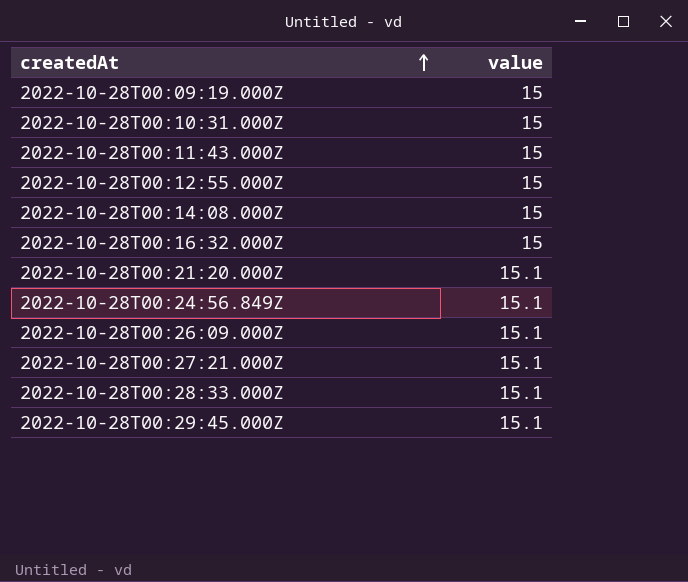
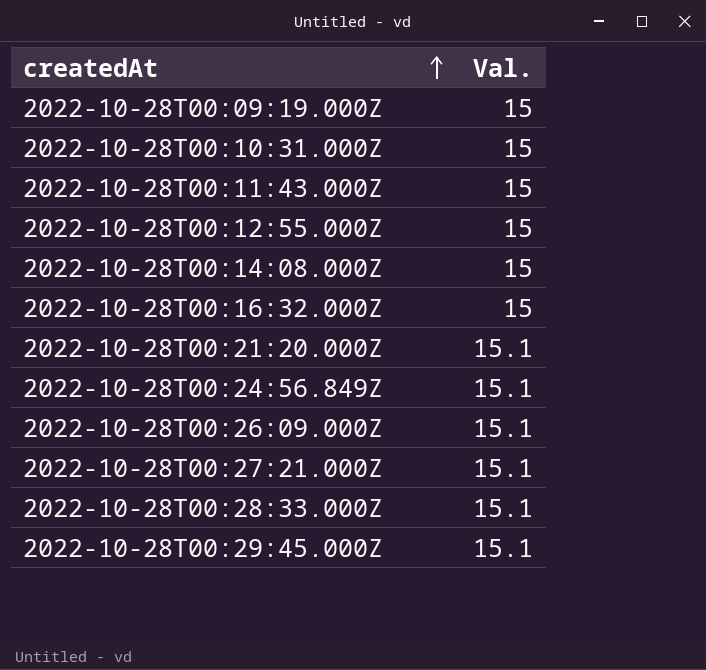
column name: value -> Val.

